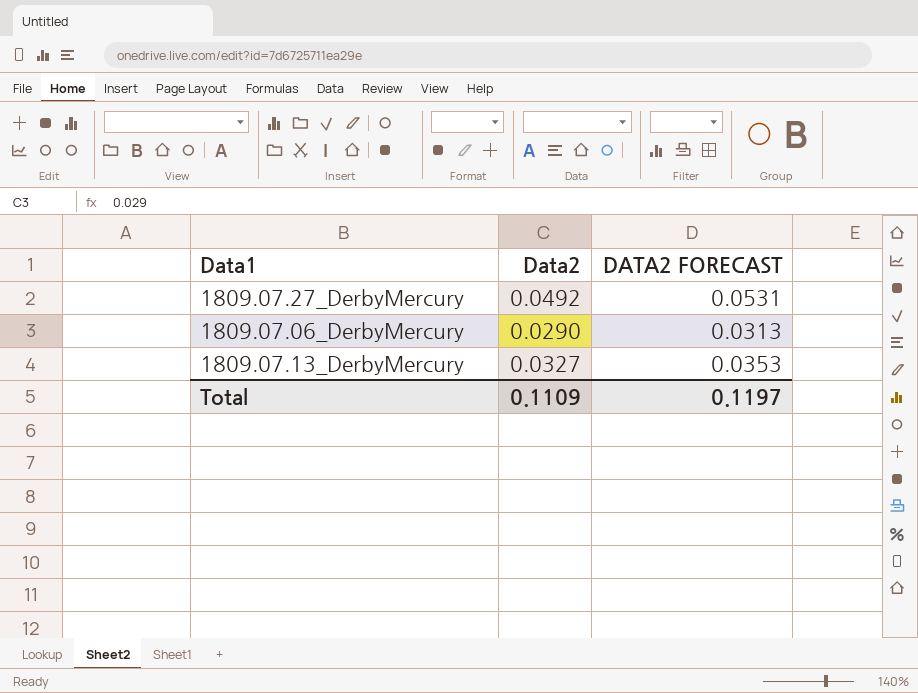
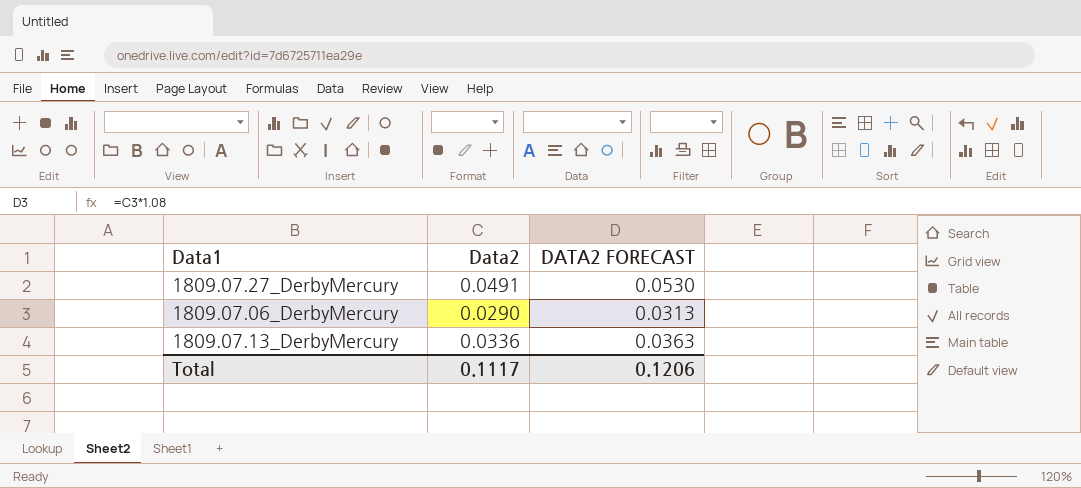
1809.07.27_DerbyMercury | Data2: 0.0492 -> 0.0491
1809.07.27_DerbyMercury | DATA2 FORECAST: 0.0531 -> 0.0530
1809.07.13_DerbyMercury | Data2: 0.0327 -> 0.0336
1809.07.13_DerbyMercury | DATA2 FORECAST: 0.0353 -> 0.0363
Total | Data2: 0.1109 -> 0.1117
Total | DATA2 FORECAST: 0.1197 -> 0.1206

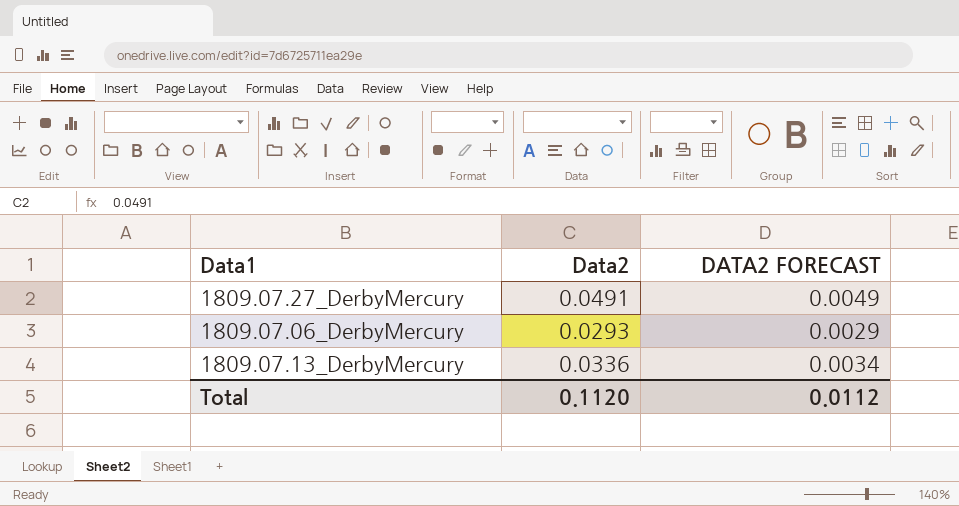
column DATA2 FORECAST | formula: [Data2] * 1.08 -> [Data2] * 0.1
1809.07.06_DerbyMercury | Data2: 0.0290 -> 0.0293
Total | Data2: 0.1117 -> 0.1120
Total | DATA2 FORECAST: 0.1206 -> 0.0112

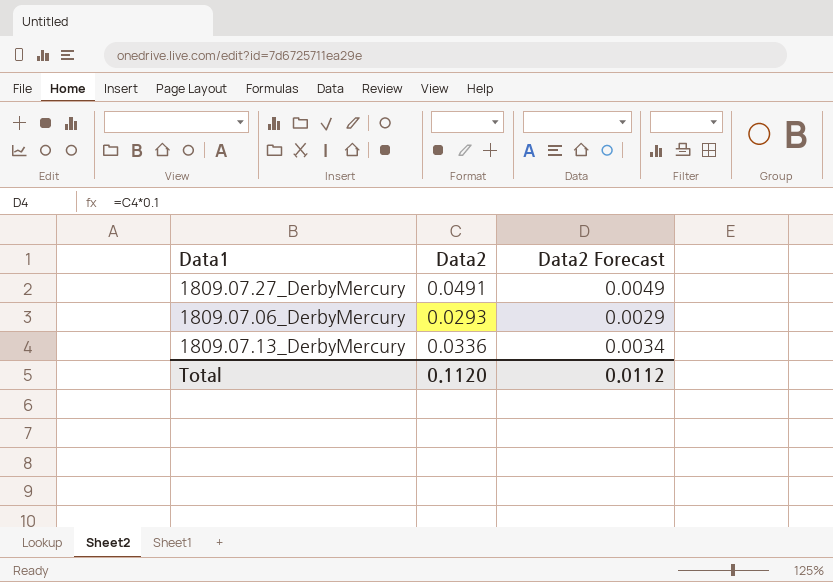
column name: DATA2 FORECAST -> Data2 Forecast

